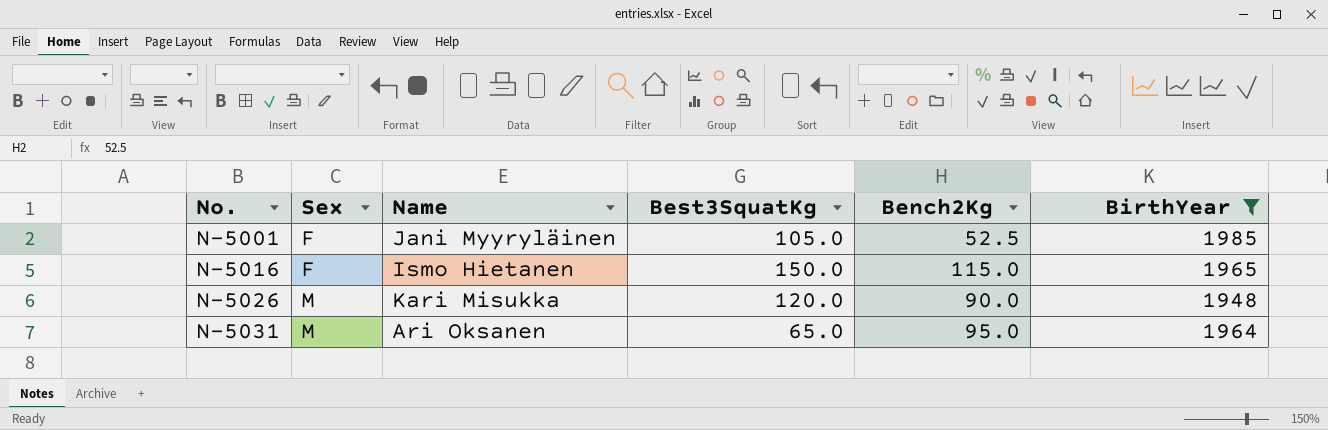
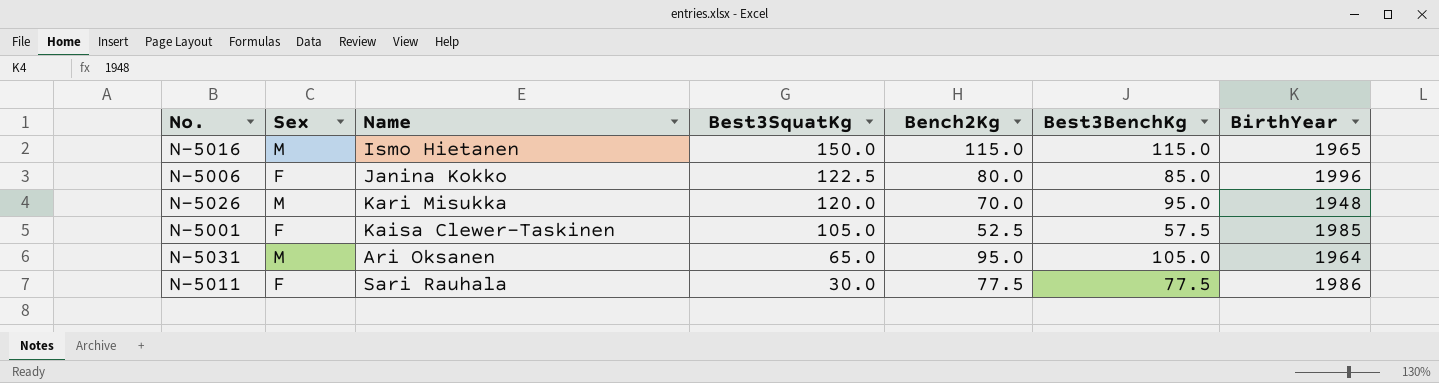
filter: BirthYear <= 1985 -> none
row order: No. ascending -> Best3SquatKg descending
column Best3BenchKg | position: none -> 6
N-5016 | Sex: F -> M
N-5026 | Bench2Kg: 90.0 -> 70.0
N-5001 | Name: Jani Myyryläinen -> Kaisa Clewer-Taskinen

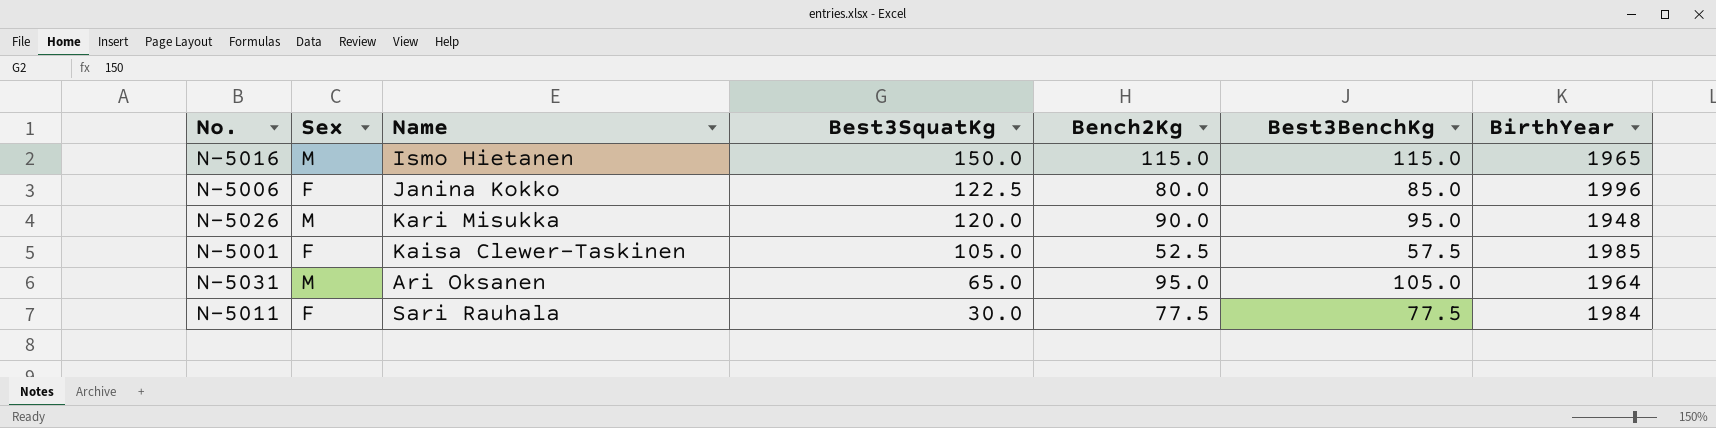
N-5026 | Bench2Kg: 70.0 -> 90.0
N-5011 | BirthYear: 1986 -> 1984

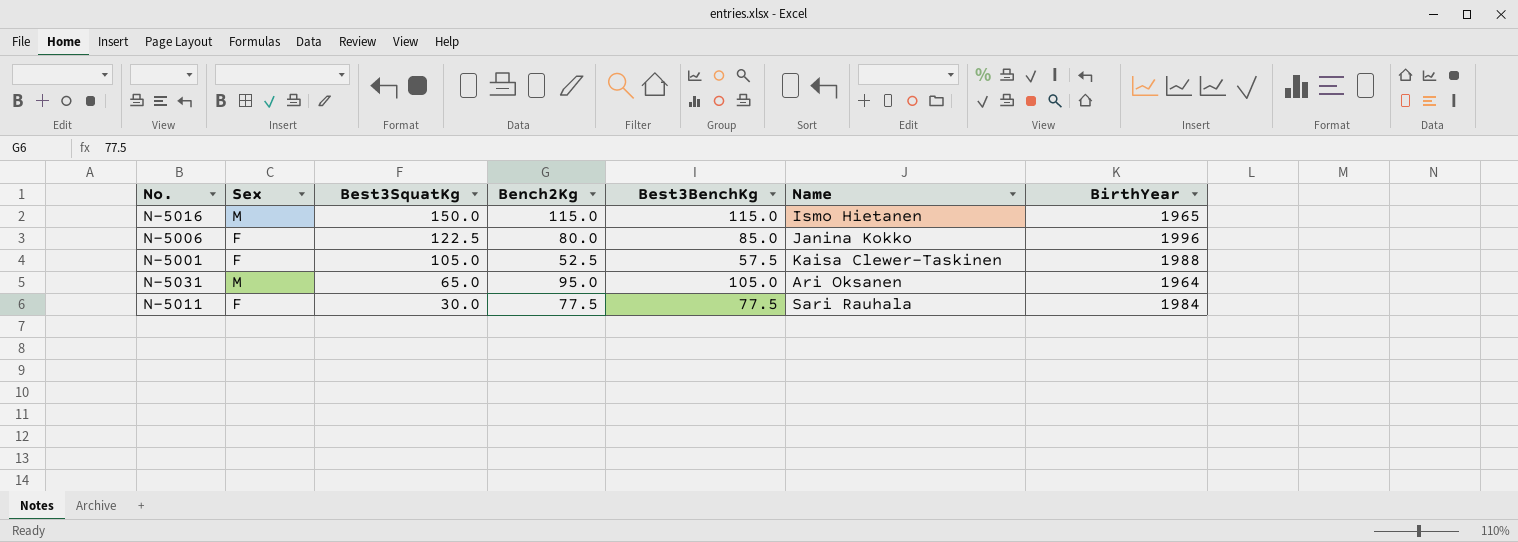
column Name | position: 3 -> 6
row N-5026: M | Kari Misukka | 120.0 | 90.0 | 95.0 | 1948 -> none
N-5001 | BirthYear: 1985 -> 1988

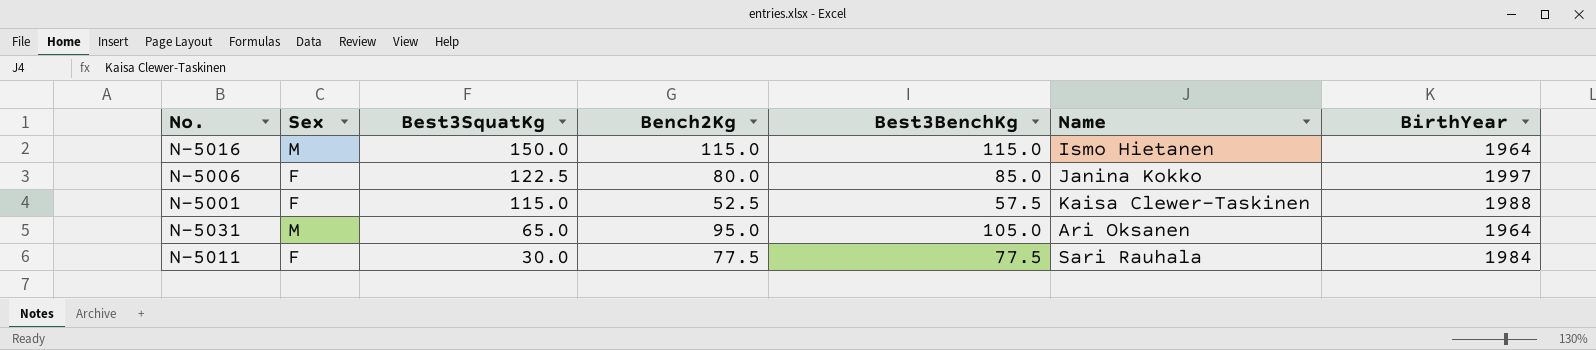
N-5016 | BirthYear: 1965 -> 1964
N-5006 | BirthYear: 1996 -> 1997
N-5001 | Best3SquatKg: 105.0 -> 115.0

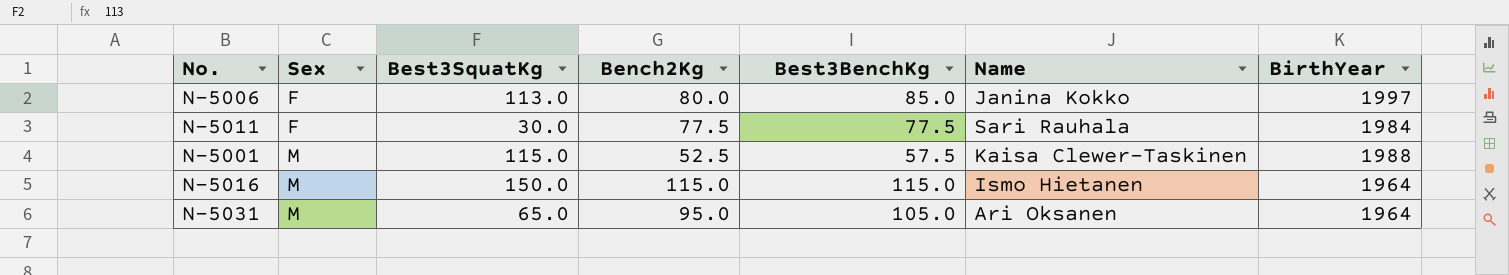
row order: Best3SquatKg descending -> Sex ascending
N-5006 | Best3SquatKg: 122.5 -> 113.0
N-5001 | Sex: F -> M

